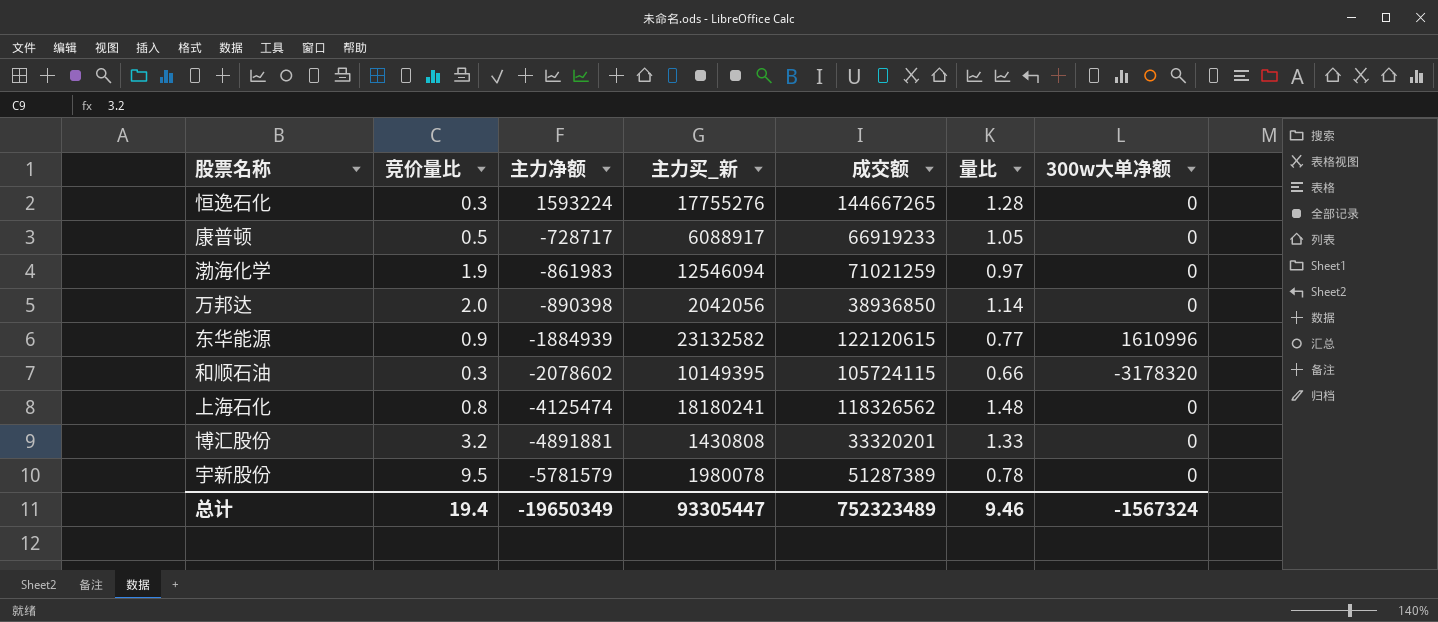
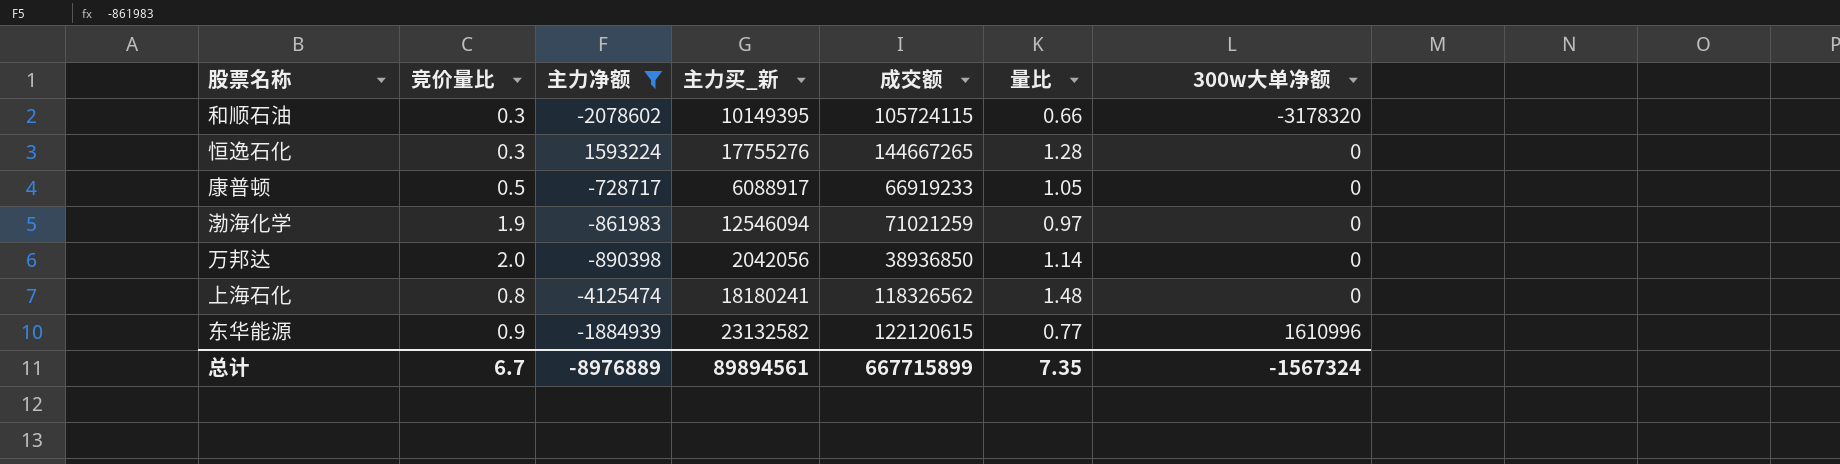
filter: none -> 主力净额 >= -4125474
row order: 主力净额 descending -> 300w大单净额 ascending
总计 | 竞价量比: 19.4 -> 6.7
总计 | 主力净额: -19650349 -> -8976889
总计 | 主力买_新: 93305447 -> 89894561
总计 | 成交额: 752323489 -> 667715899
总计 | 量比: 9.46 -> 7.35

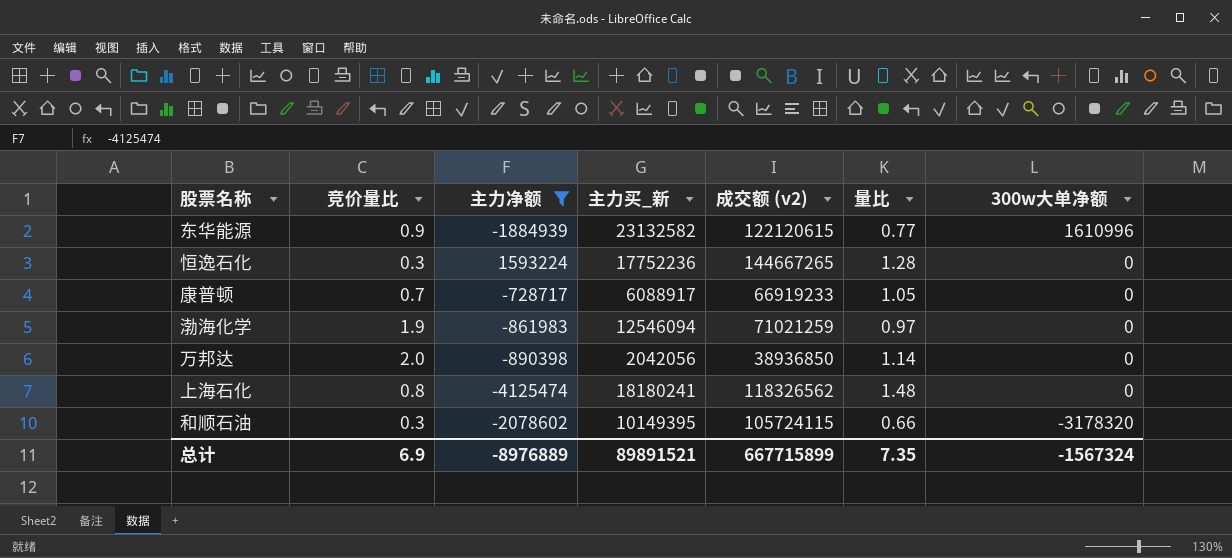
row order: 300w大单净额 ascending -> 300w大单净额 descending
column name: 成交额 -> 成交额 (v2)
恒逸石化 | 主力买_新: 17755276 -> 17752236
康普顿 | 竞价量比: 0.5 -> 0.7
总计 | 竞价量比: 6.7 -> 6.9
总计 | 主力买_新: 89894561 -> 89891521

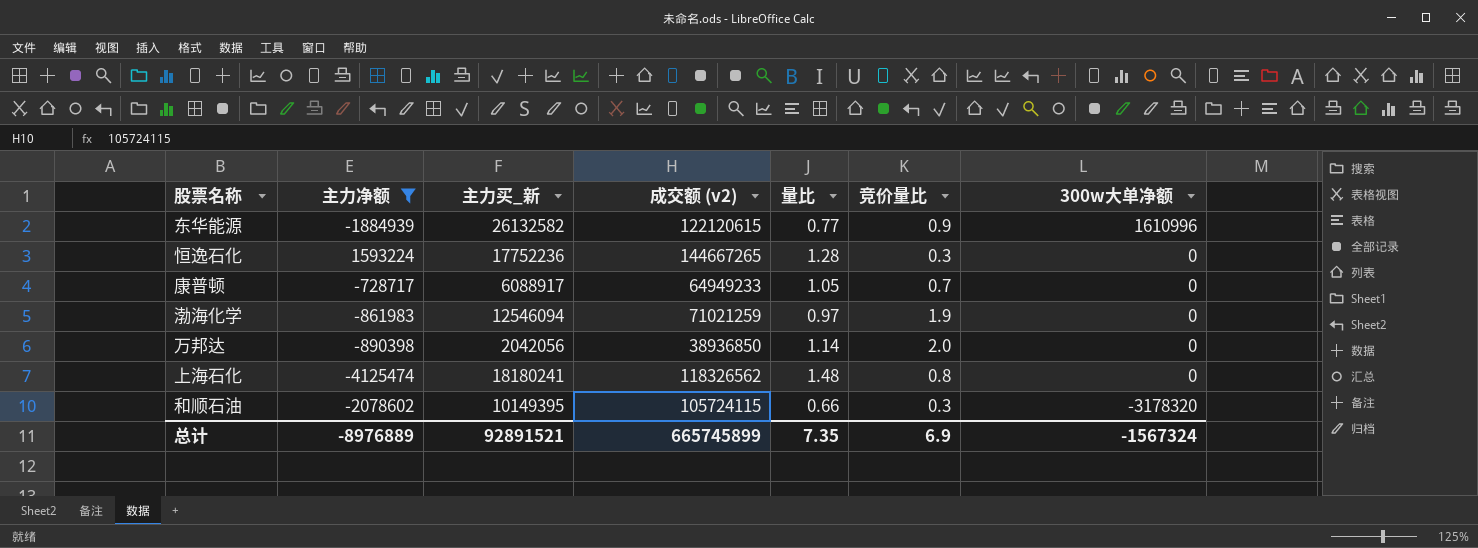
column 竞价量比 | position: 2 -> 6
东华能源 | 主力买_新: 23132582 -> 26132582
康普顿 | 成交额 (v2): 66919233 -> 64949233
总计 | 主力买_新: 89891521 -> 92891521
总计 | 成交额 (v2): 667715899 -> 665745899

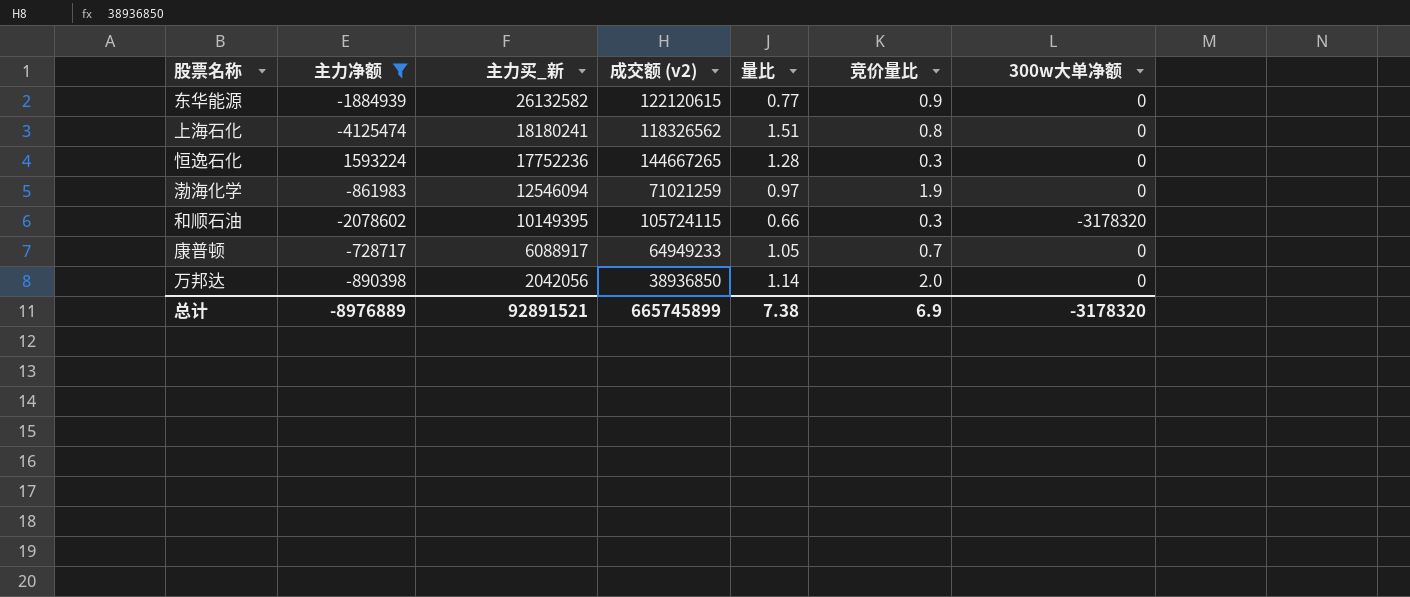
row order: 300w大单净额 descending -> 主力买_新 descending
东华能源 | 300w大单净额: 1610996 -> 0
上海石化 | 量比: 1.48 -> 1.51
总计 | 量比: 7.35 -> 7.38
总计 | 300w大单净额: -1567324 -> -3178320

